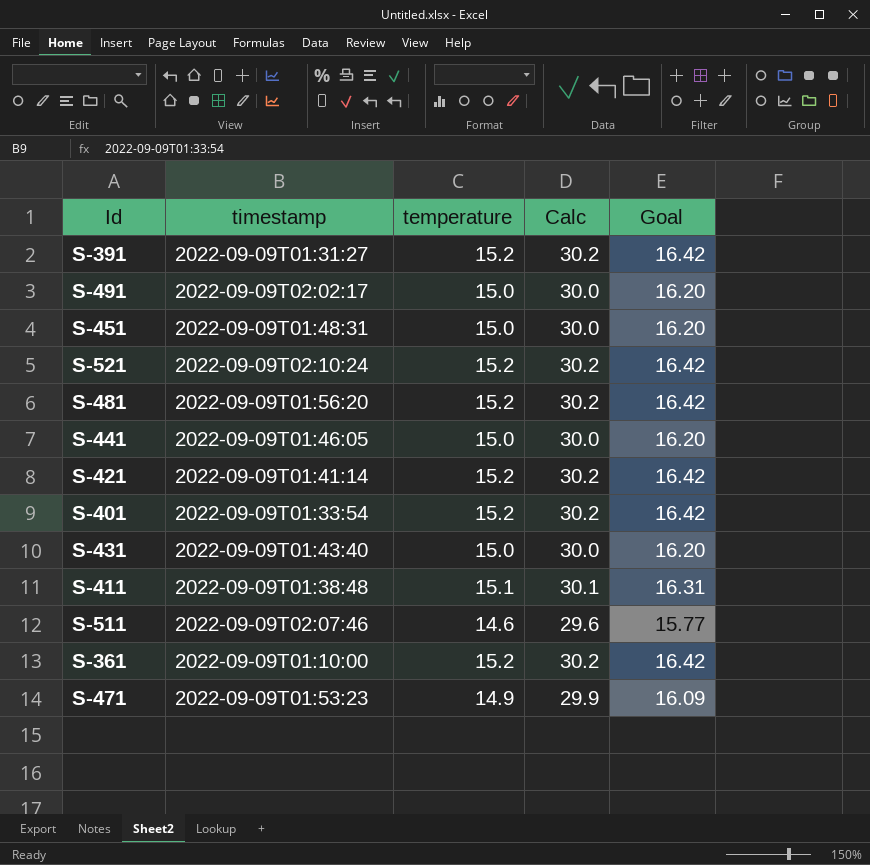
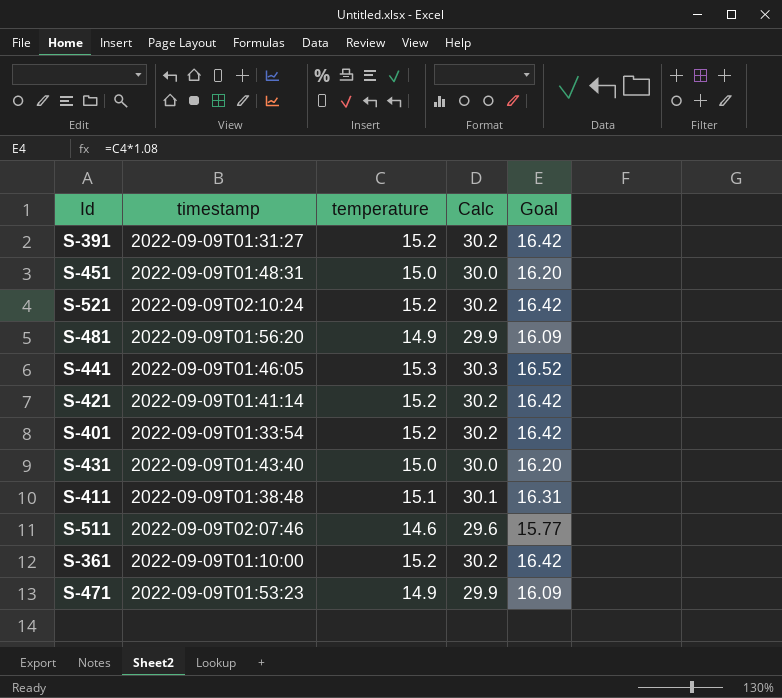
row S-491: 2022-09-09T02:02:17 | 15.0 | 30.0 | 16.20 -> none
S-481 | temperature: 15.2 -> 14.9
S-481 | Calc: 30.2 -> 29.9
S-481 | Goal: 16.42 -> 16.09
S-441 | temperature: 15.0 -> 15.3
S-441 | Calc: 30.0 -> 30.3
S-441 | Goal: 16.20 -> 16.52

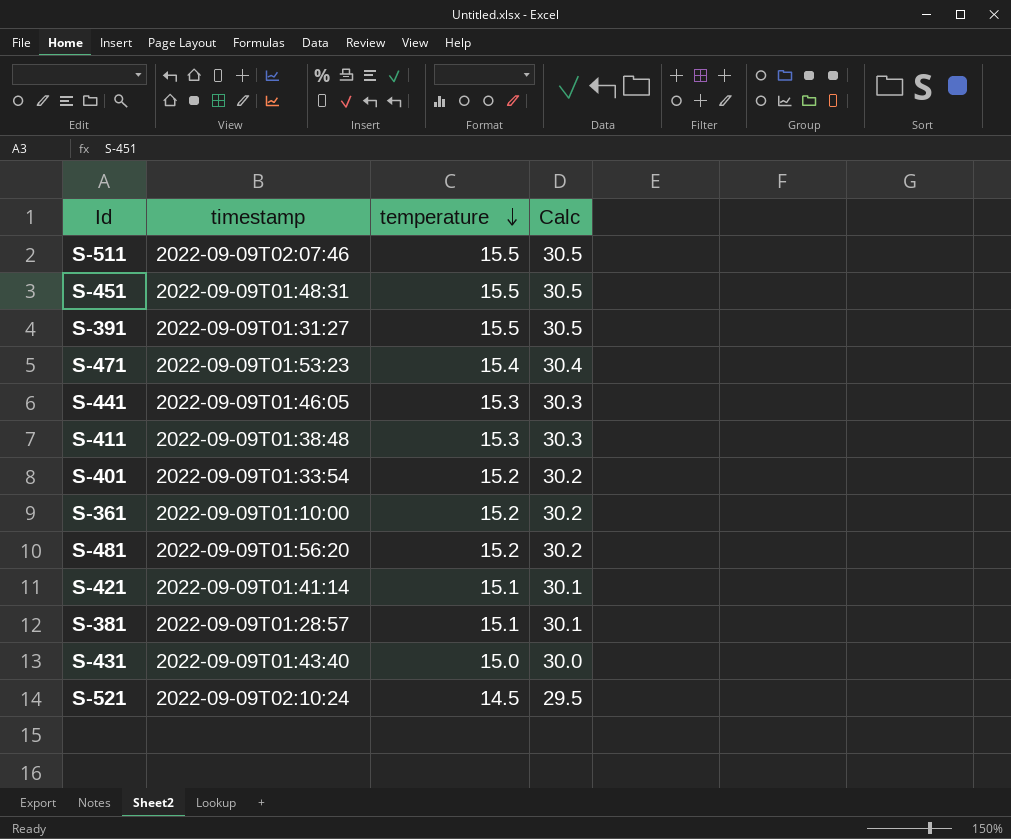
row order: none -> temperature descending
column Goal | formula: [temperature] * 1.08 -> none
S-511 | temperature: 14.6 -> 15.5
S-511 | Calc: 29.6 -> 30.5
S-451 | temperature: 15.0 -> 15.5
S-451 | Calc: 30.0 -> 30.5
S-391 | temperature: 15.2 -> 15.5
S-391 | Calc: 30.2 -> 30.5
S-471 | temperature: 14.9 -> 15.4
S-471 | Calc: 29.9 -> 30.4
S-411 | temperature: 15.1 -> 15.3
S-411 | Calc: 30.1 -> 30.3
S-481 | temperature: 14.9 -> 15.2
S-481 | Calc: 29.9 -> 30.2
S-421 | temperature: 15.2 -> 15.1
S-421 | Calc: 30.2 -> 30.1
row S-381: none -> 2022-09-09T01:28:57 | 15.1 | 30.1
S-521 | temperature: 15.2 -> 14.5
S-521 | Calc: 30.2 -> 29.5

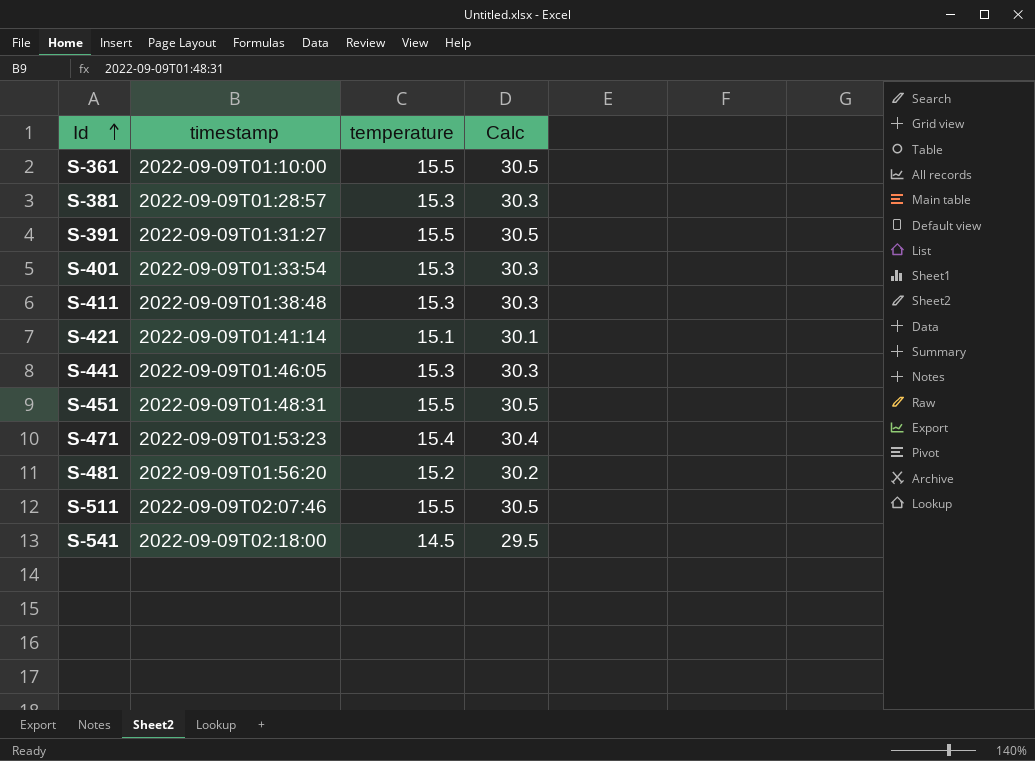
row order: temperature descending -> Id ascending
row S-431: 2022-09-09T01:43:40 | 15.0 | 30.0 -> none
row S-521: 2022-09-09T02:10:24 | 14.5 | 29.5 -> none
S-361 | temperature: 15.2 -> 15.5
S-361 | Calc: 30.2 -> 30.5
S-381 | temperature: 15.1 -> 15.3
S-381 | Calc: 30.1 -> 30.3
S-401 | temperature: 15.2 -> 15.3
S-401 | Calc: 30.2 -> 30.3
row S-541: none -> 2022-09-09T02:18:00 | 14.5 | 29.5

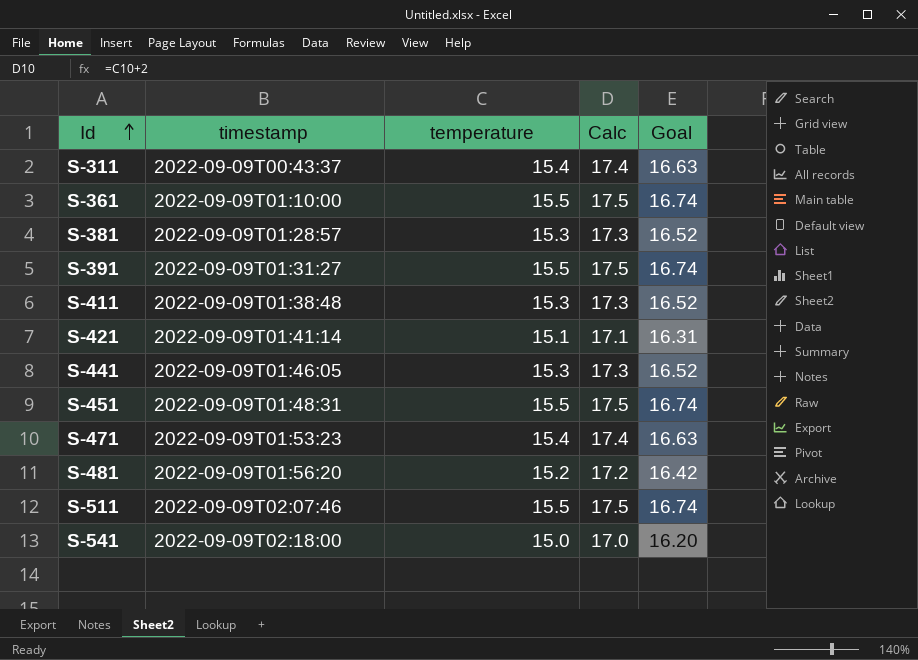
column Calc | formula: [temperature] + 15 -> [temperature] + 2
column Goal | formula: none -> [temperature] * 1.08
row S-401: 2022-09-09T01:33:54 | 15.3 | 30.3 -> none
row S-311: none -> 2022-09-09T00:43:37 | 15.4 | 17.4 | 16.63
S-541 | temperature: 14.5 -> 15.0

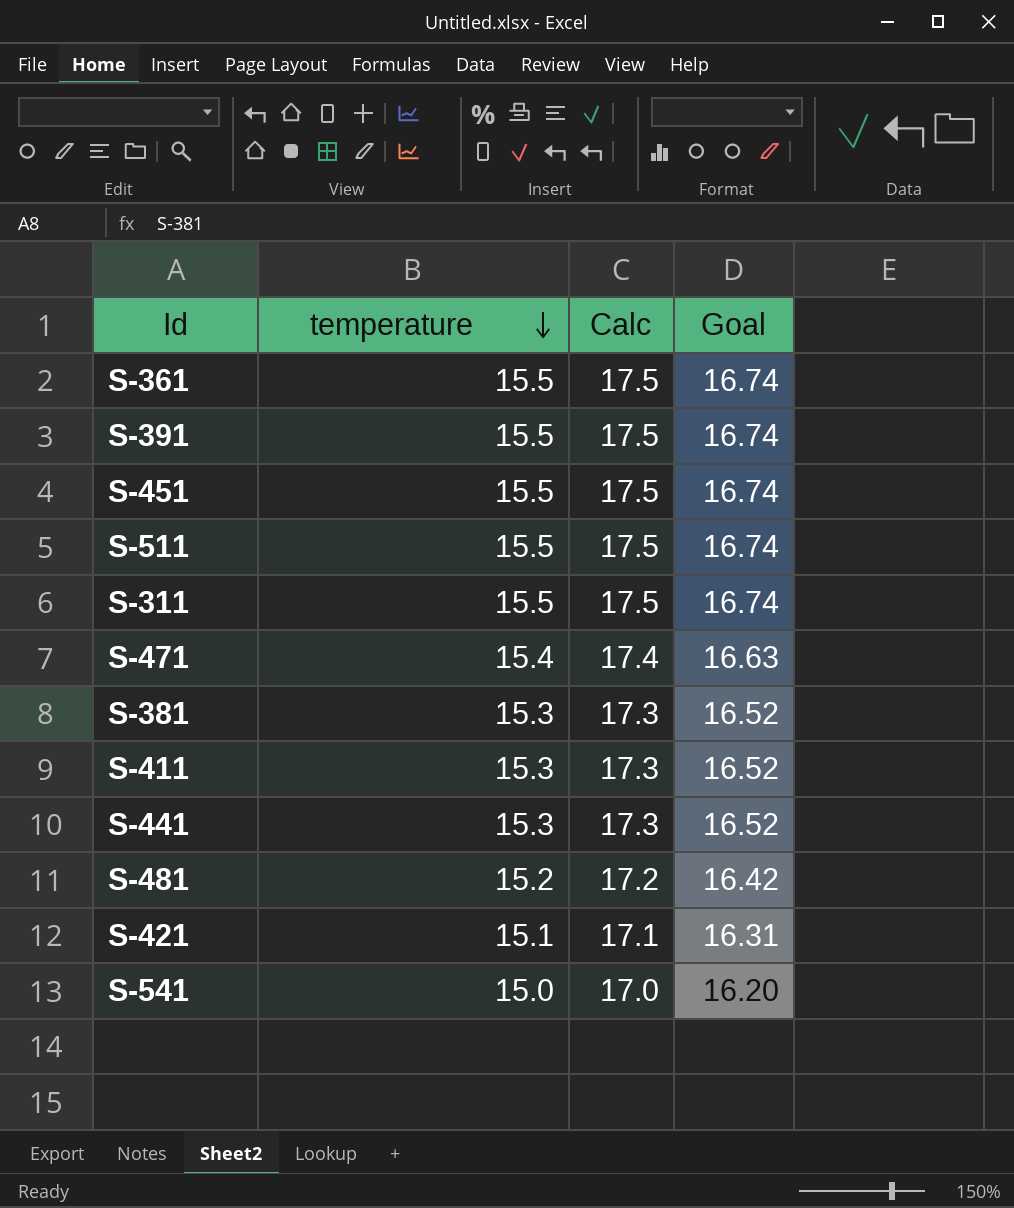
row order: Id ascending -> temperature descending
column timestamp | position: 2 -> none
S-311 | temperature: 15.4 -> 15.5
S-311 | Calc: 17.4 -> 17.5
S-311 | Goal: 16.63 -> 16.74

